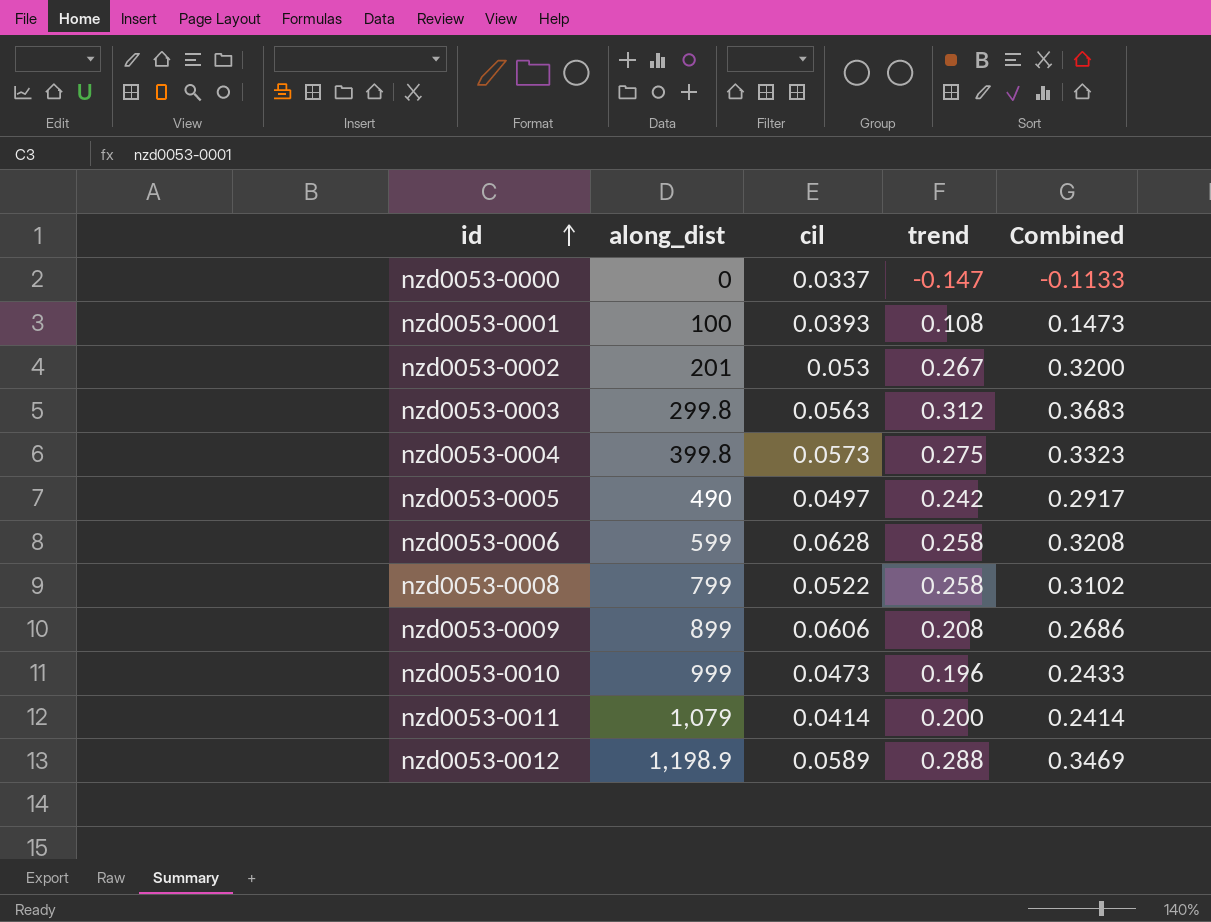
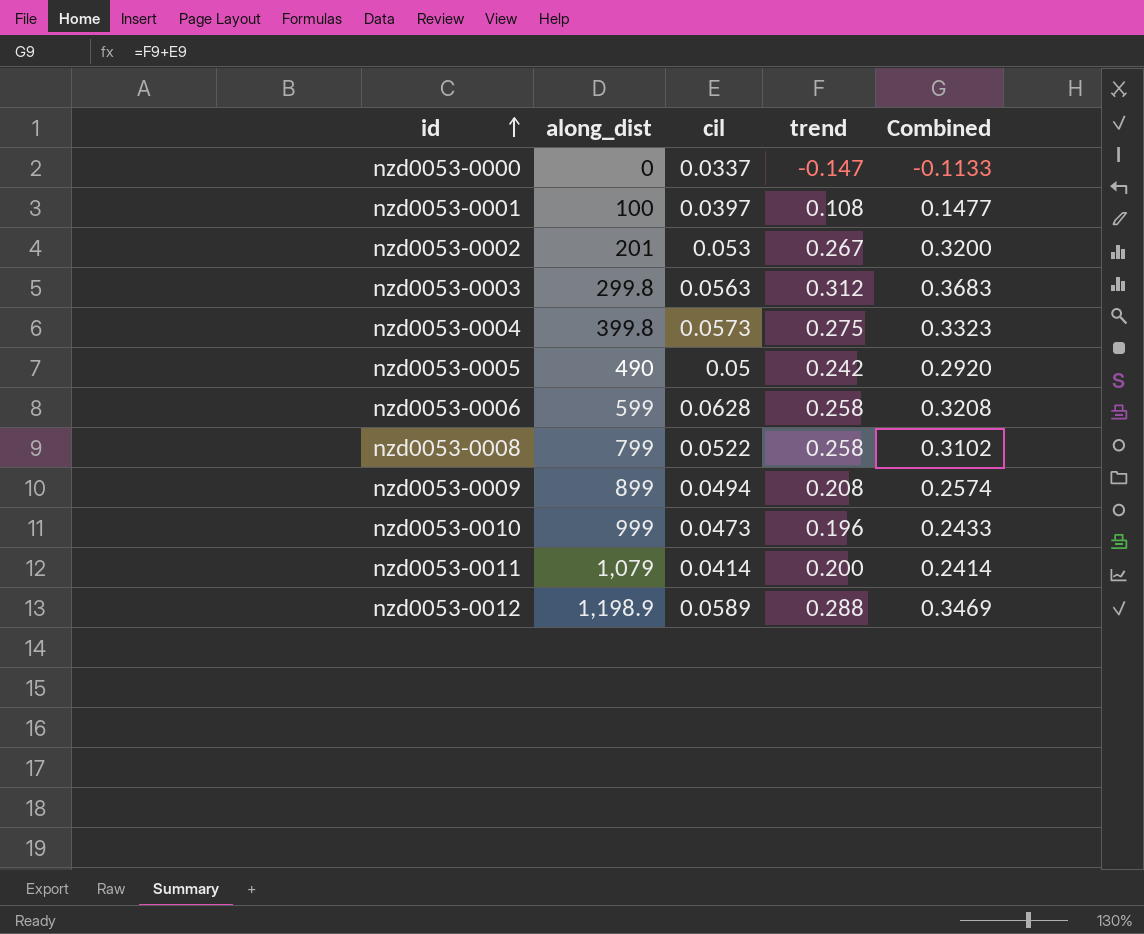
nzd0053-0001 | cil: 0.0393 -> 0.0397
nzd0053-0001 | Combined: 0.1473 -> 0.1477
nzd0053-0005 | cil: 0.0497 -> 0.05
nzd0053-0005 | Combined: 0.2917 -> 0.2920
nzd0053-0009 | cil: 0.0606 -> 0.0494
nzd0053-0009 | Combined: 0.2686 -> 0.2574

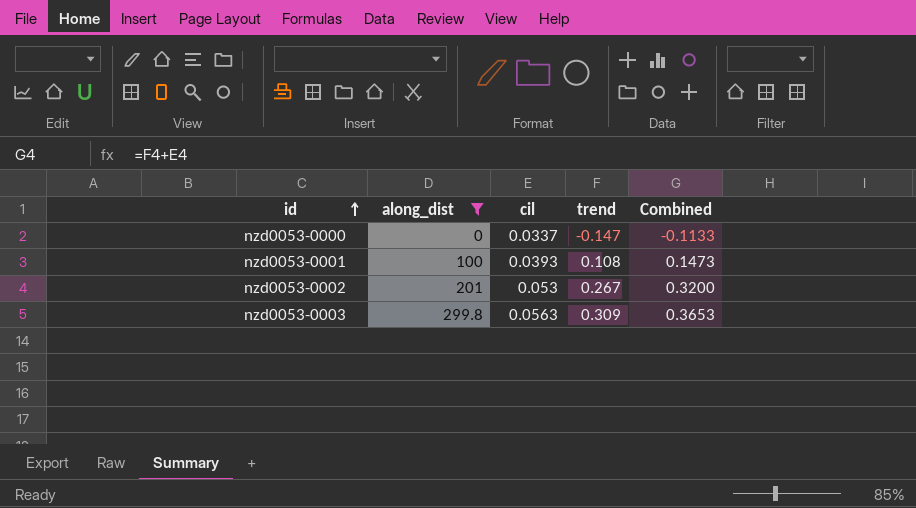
filter: none -> along_dist <= 299.8
nzd0053-0001 | cil: 0.0397 -> 0.0393
nzd0053-0001 | Combined: 0.1477 -> 0.1473
nzd0053-0003 | trend: 0.312 -> 0.309
nzd0053-0003 | Combined: 0.3683 -> 0.3653

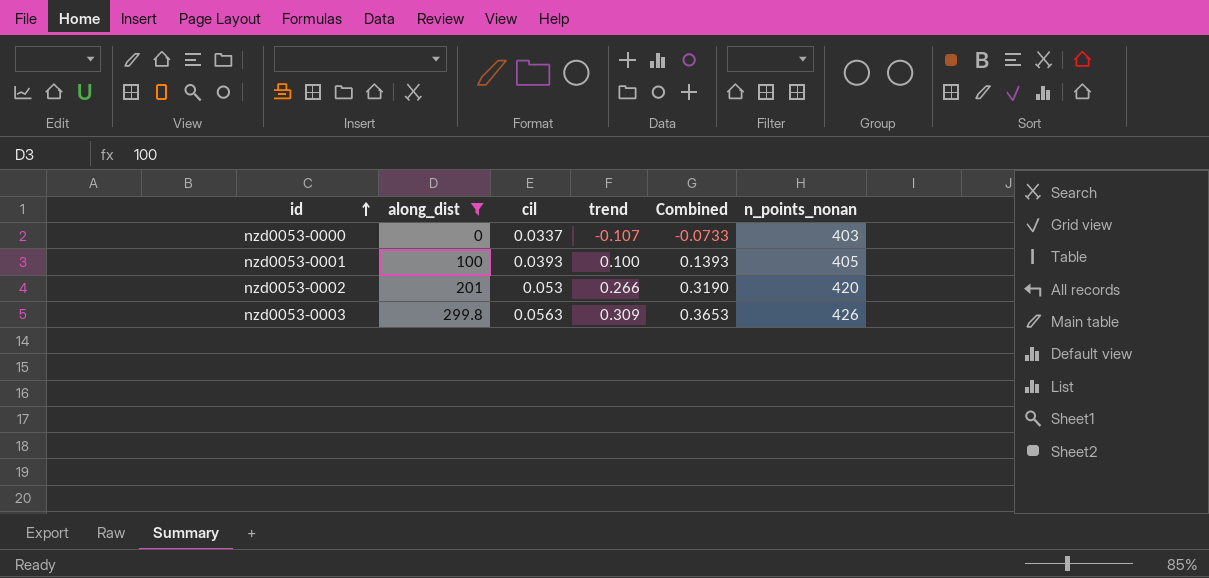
column n_points_nonan | position: none -> 6
nzd0053-0000 | trend: -0.147 -> -0.107
nzd0053-0000 | Combined: -0.1133 -> -0.0733
nzd0053-0001 | trend: 0.108 -> 0.100
nzd0053-0001 | Combined: 0.1473 -> 0.1393
nzd0053-0002 | trend: 0.267 -> 0.266
nzd0053-0002 | Combined: 0.3200 -> 0.3190

